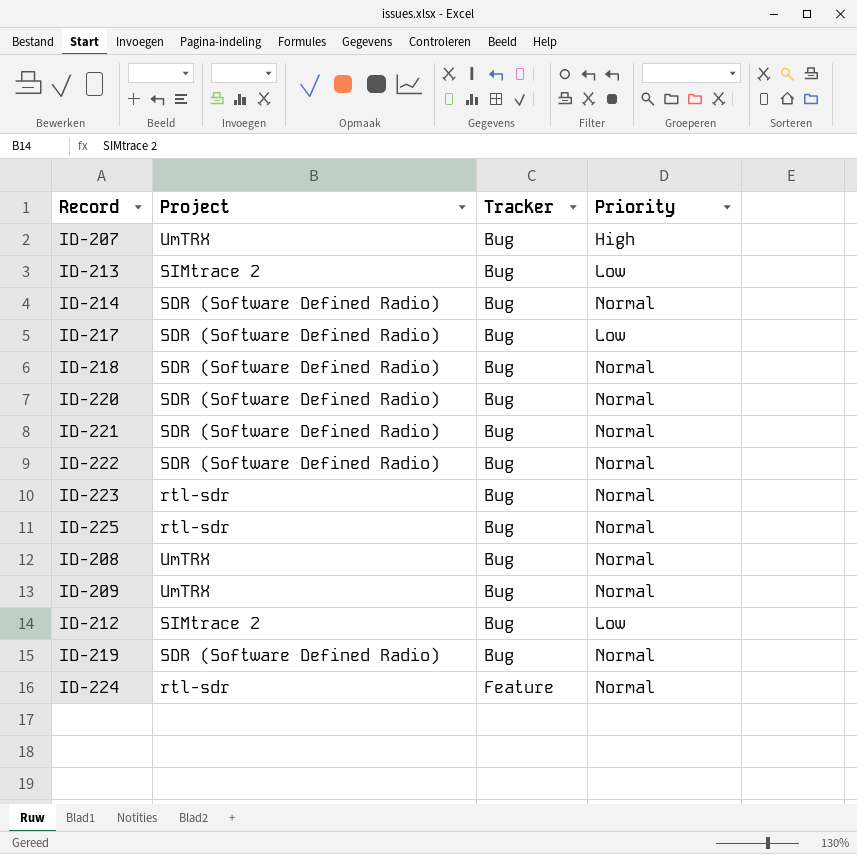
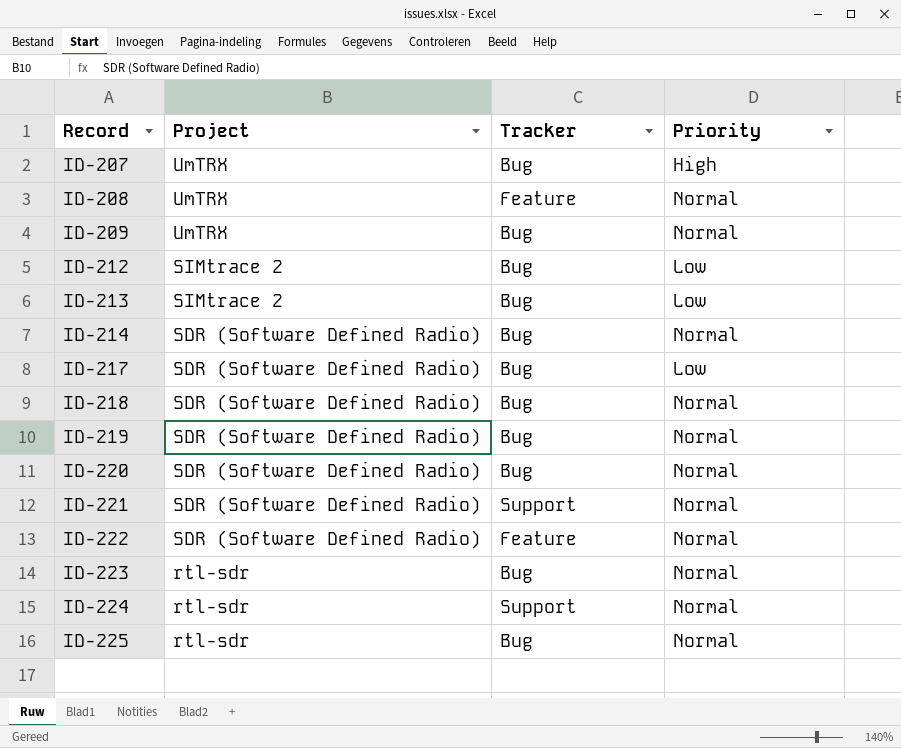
row order: Tracker ascending -> Record ascending
ID-208 | Tracker: Bug -> Feature
ID-221 | Tracker: Bug -> Support
ID-222 | Tracker: Bug -> Feature
ID-224 | Tracker: Feature -> Support

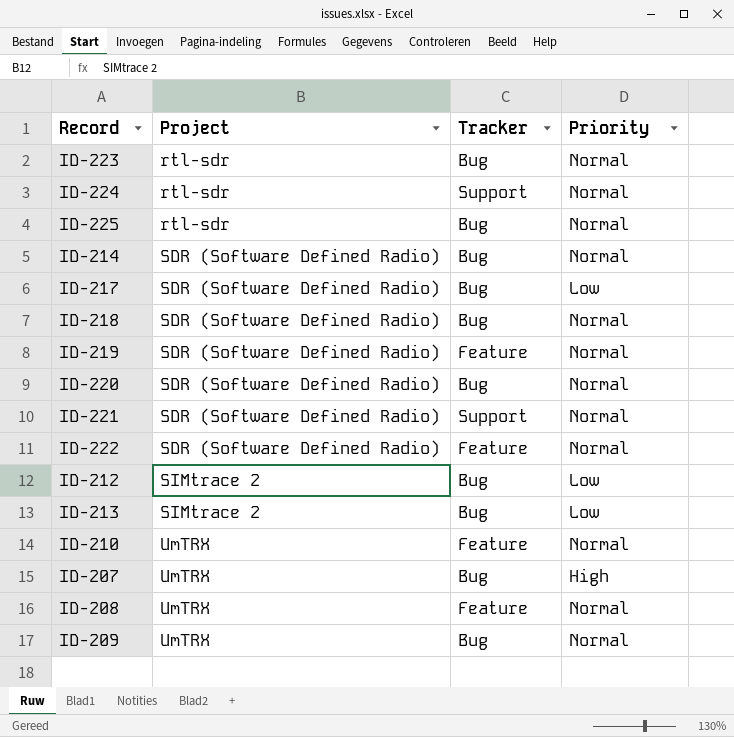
row order: Record ascending -> Project ascending
ID-219 | Tracker: Bug -> Feature
row ID-210: none -> UmTRX | Feature | Normal

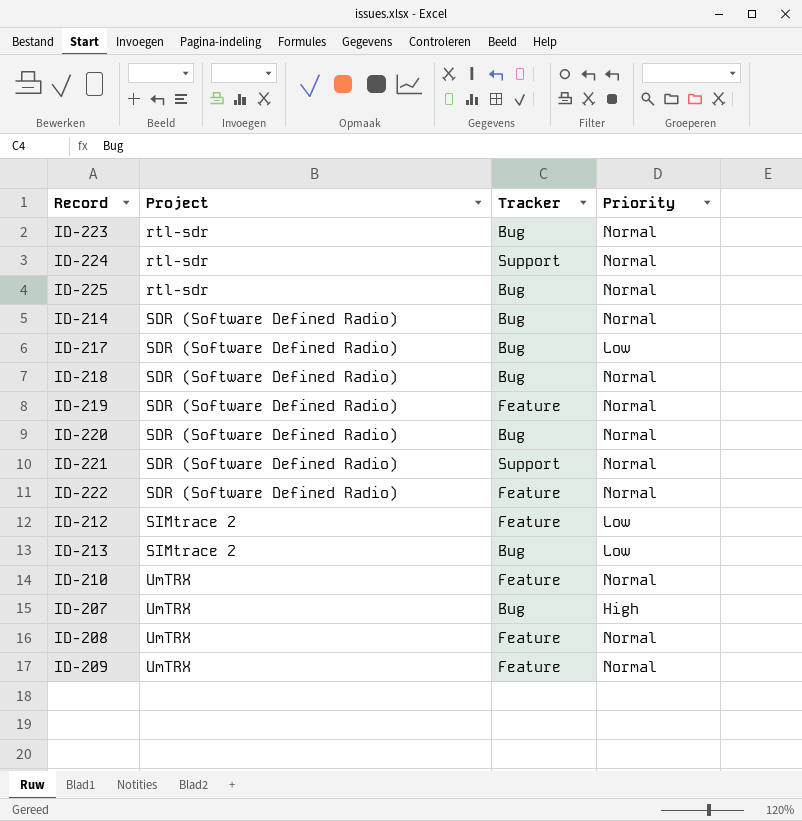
ID-212 | Tracker: Bug -> Feature
ID-209 | Tracker: Bug -> Feature

